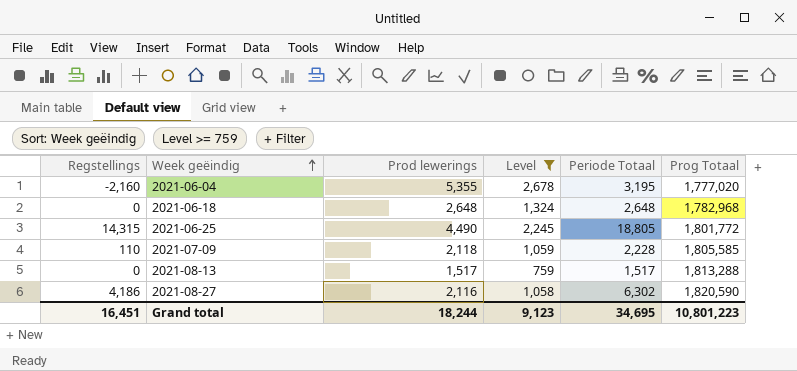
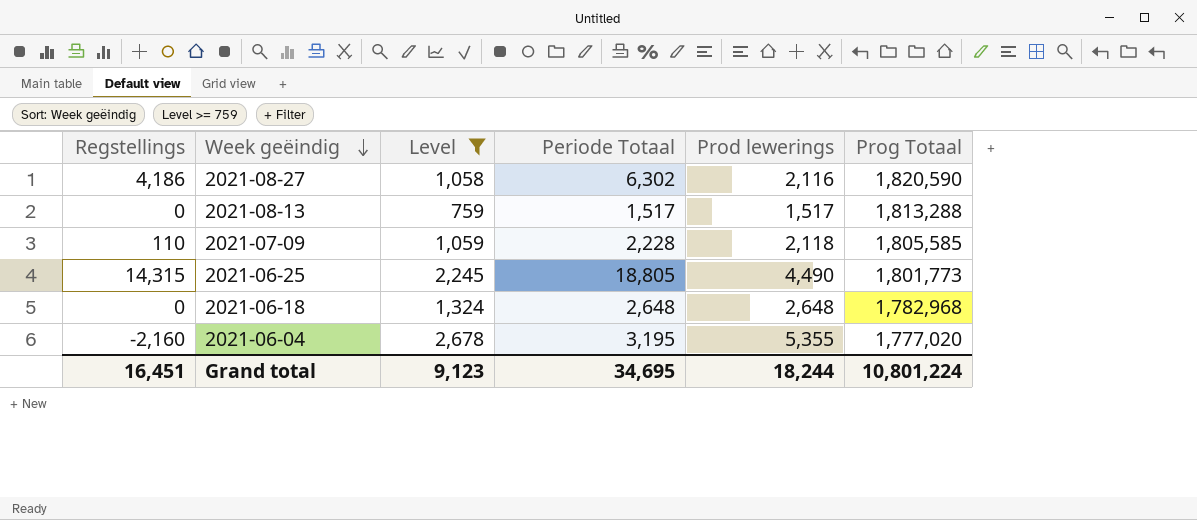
row order: Week geëindig ascending -> Week geëindig descending
column Prod lewerings | position: 3 -> 5
2021-06-25 | Prog Totaal: 1,801,772 -> 1,801,773
Grand total | Prog Totaal: 10,801,223 -> 10,801,224

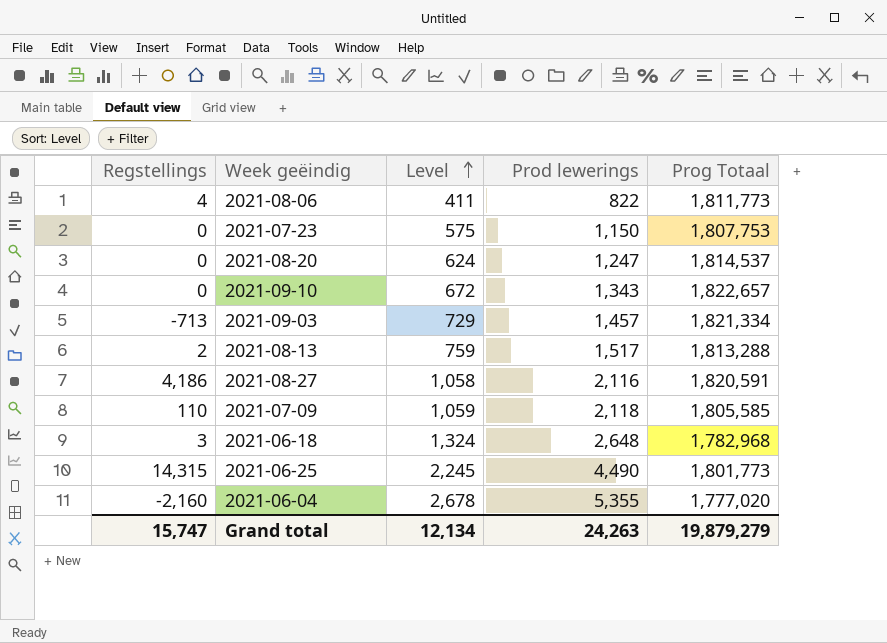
filter: Level >= 759 -> none
row order: Week geëindig descending -> Level ascending
column Periode Totaal | formula: [Regstellings] + [Prod lewerings] -> none
2021-08-13 | Regstellings: 0 -> 2
2021-08-27 | Prog Totaal: 1,820,590 -> 1,820,591
2021-06-18 | Regstellings: 0 -> 3
Grand total | Regstellings: 16,451 -> 15,747
Grand total | Level: 9,123 -> 12,134
Grand total | Prod lewerings: 18,244 -> 24,263
Grand total | Prog Totaal: 10,801,224 -> 19,879,279

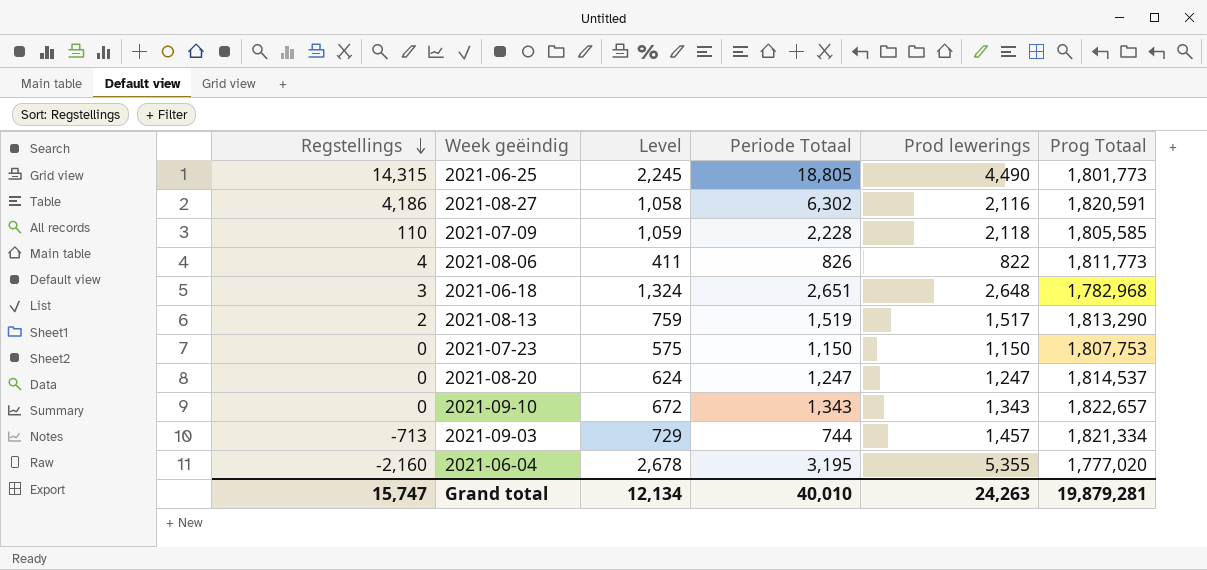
row order: Level ascending -> Regstellings descending
column Periode Totaal | formula: none -> [Regstellings] + [Prod lewerings]
2021-08-13 | Prog Totaal: 1,813,288 -> 1,813,290
Grand total | Prog Totaal: 19,879,279 -> 19,879,281

